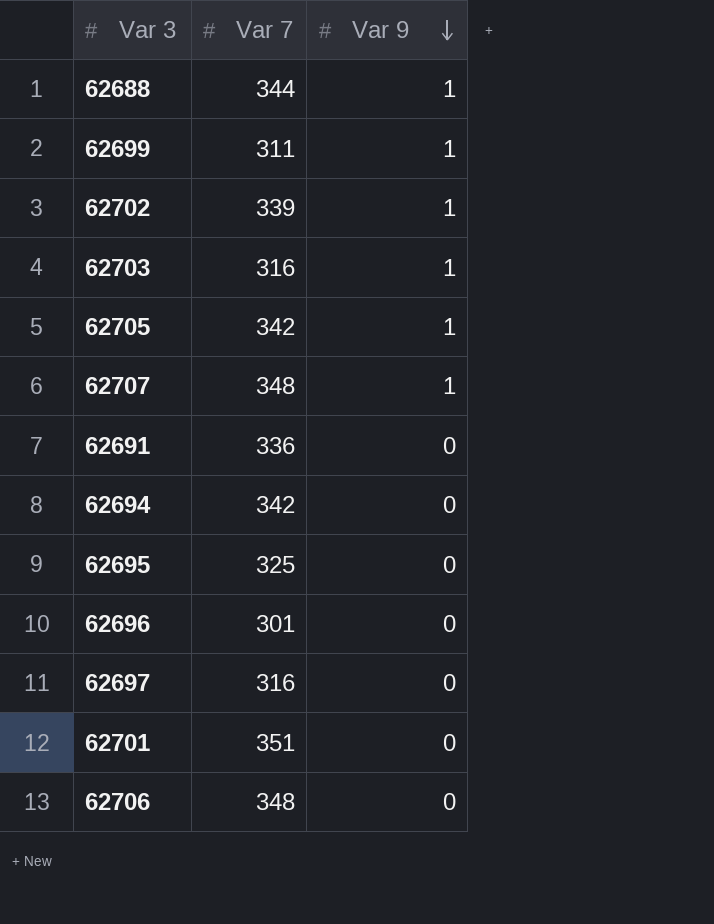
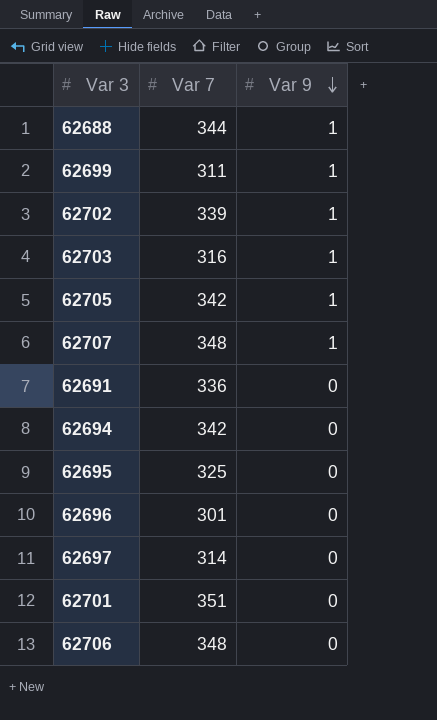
62697 | Var 7: 316 -> 314

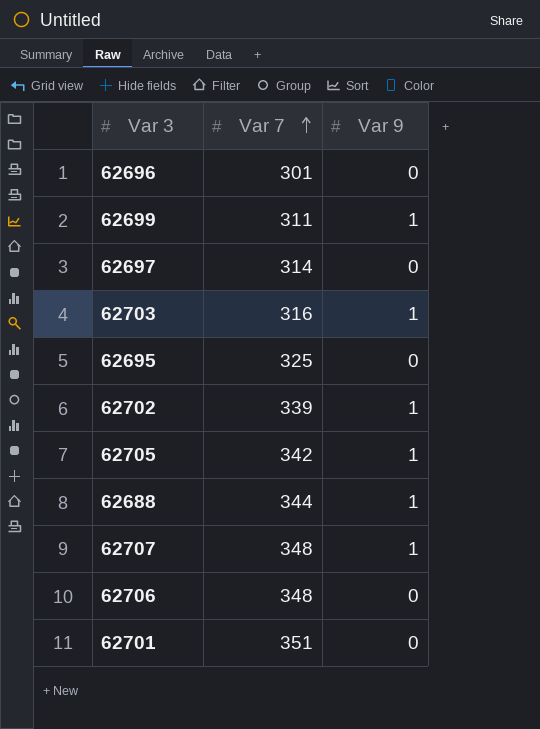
row order: Var 9 descending -> Var 7 ascending
row 62691: 336 | 0 -> none
row 62694: 342 | 0 -> none

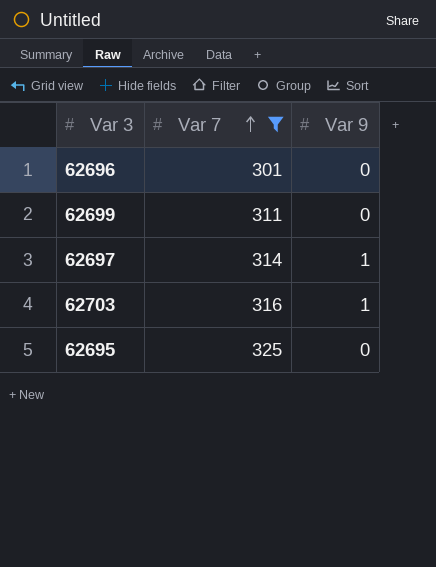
filter: none -> Var 7 <= 325
62699 | Var 9: 1 -> 0
62697 | Var 9: 0 -> 1

